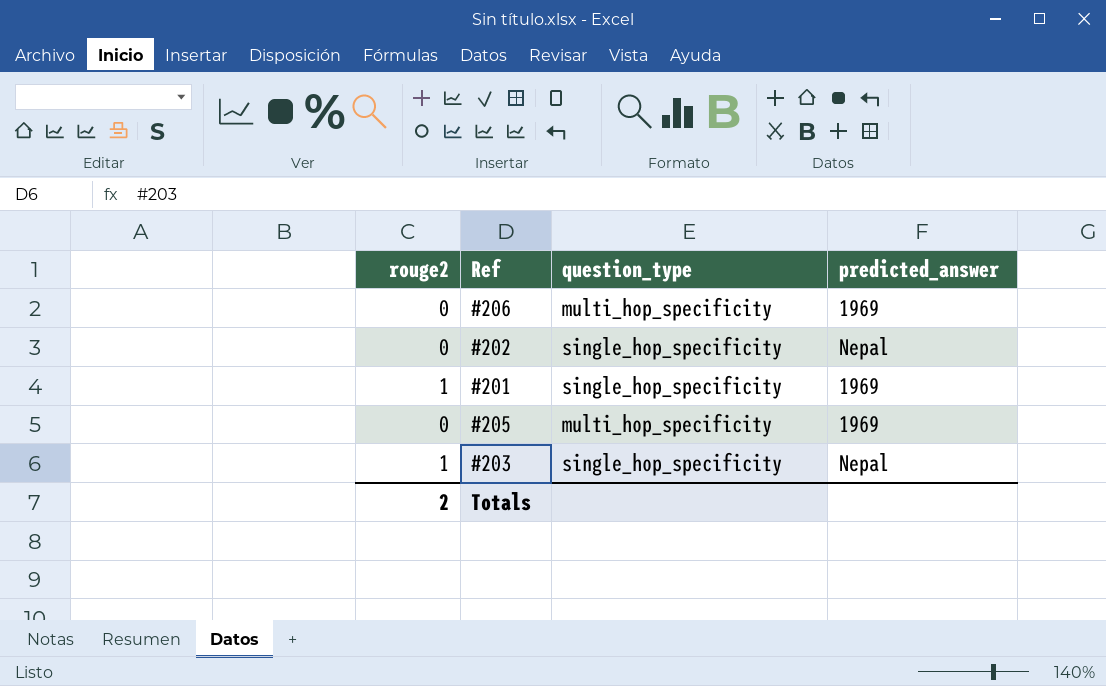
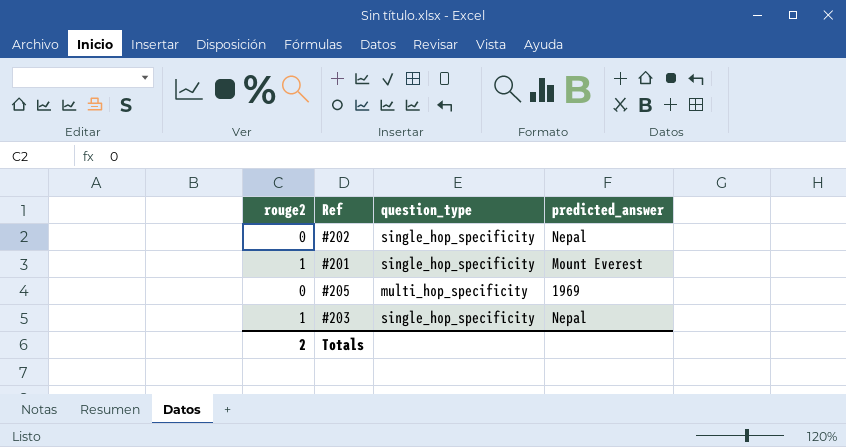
row #206: 0 | multi_hop_specificity | 1969 -> none
#201 | predicted_answer: 1969 -> Mount Everest

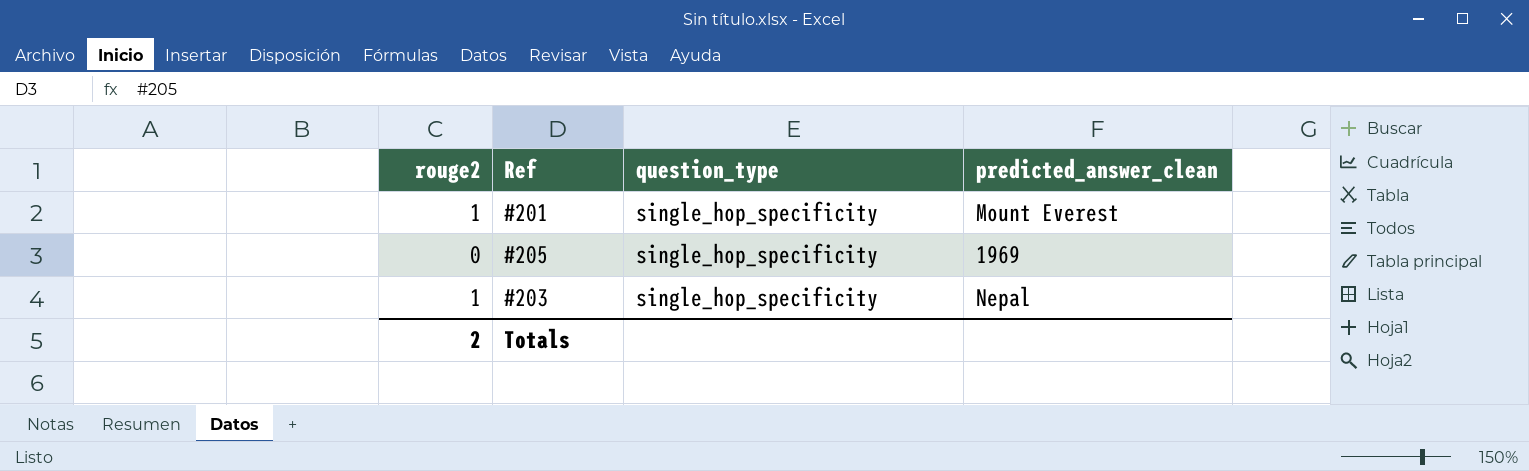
column name: predicted_answer -> predicted_answer_clean
row #202: 0 | single_hop_specificity | Nepal -> none
#205 | question_type: multi_hop_specificity -> single_hop_specificity

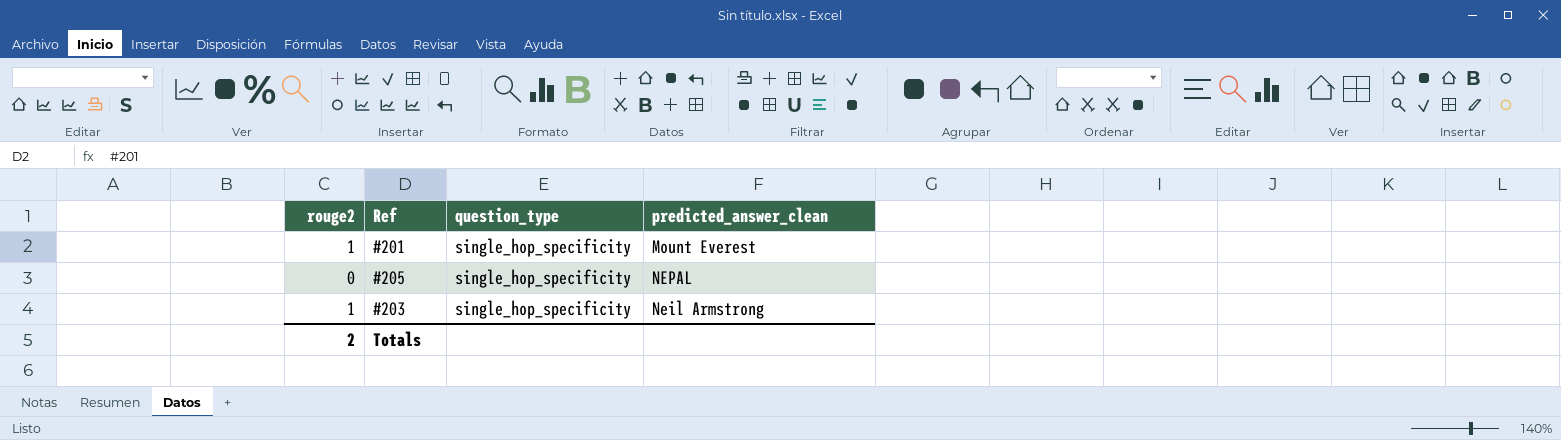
#205 | predicted_answer_clean: 1969 -> NEPAL
#203 | predicted_answer_clean: Nepal -> Neil Armstrong

